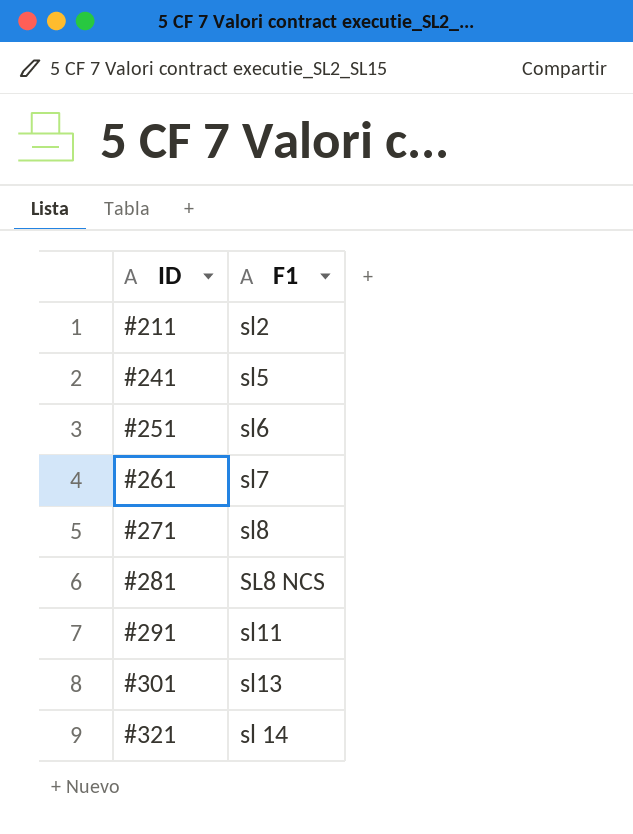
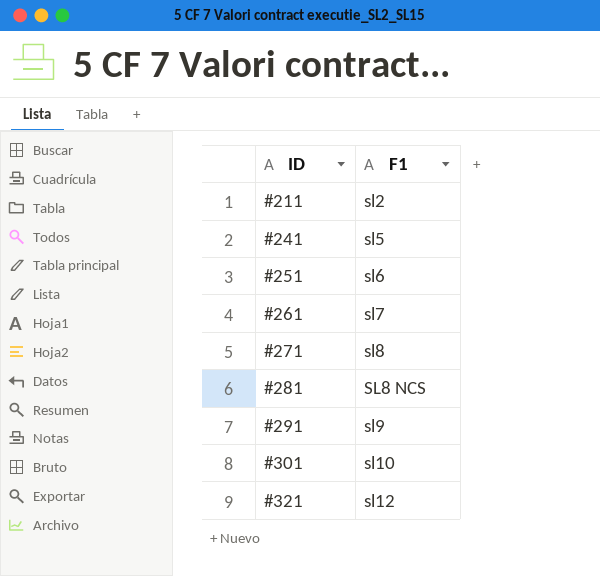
#291 | F1: sl11 -> sl9
#301 | F1: sl13 -> sl10
#321 | F1: sl 14 -> sl12

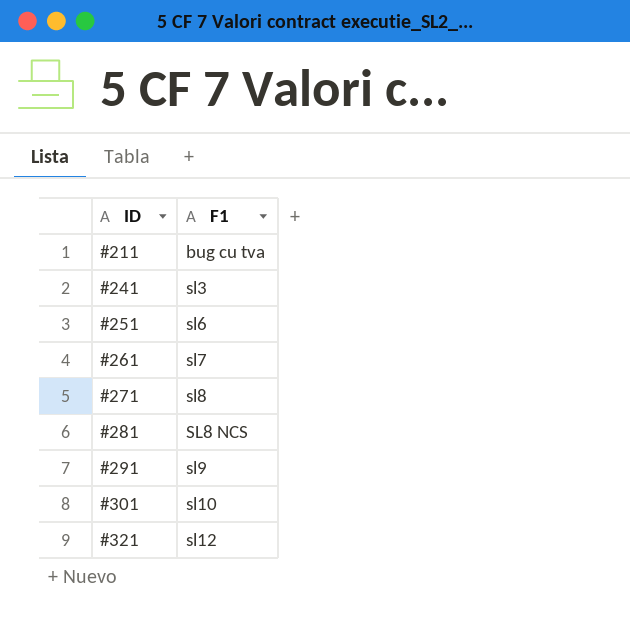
#211 | F1: sl2 -> bug cu tva
#241 | F1: sl5 -> sl3

